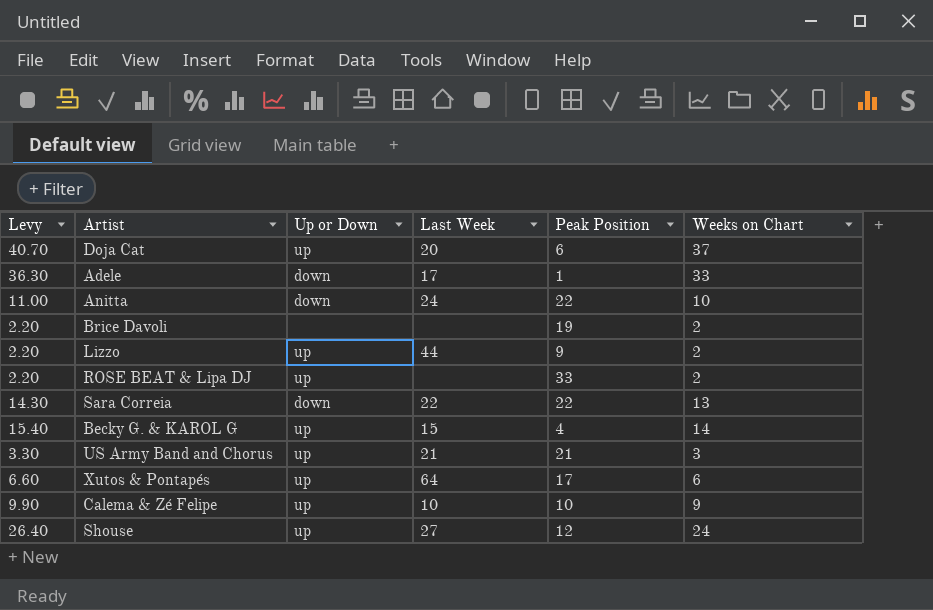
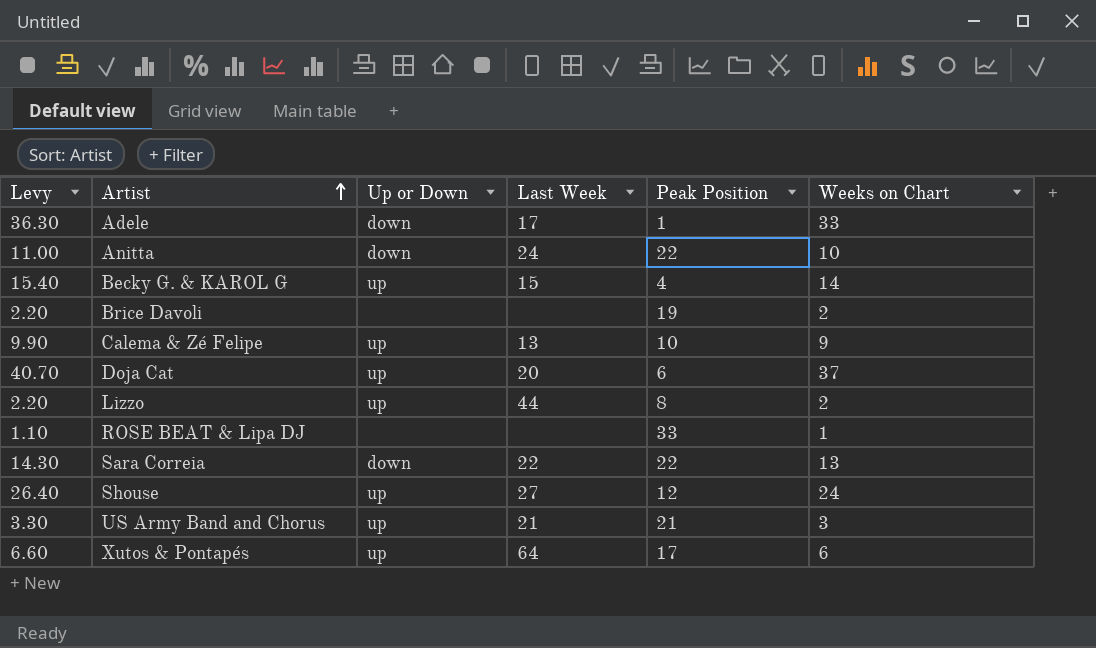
row order: none -> Artist ascending
Calema & Zé Felipe | Last Week: 10 -> 13
Lizzo | Peak Position: 9 -> 8
ROSE BEAT & Lipa DJ | Levy: 2.20 -> 1.10
ROSE BEAT & Lipa DJ | Up or Down: up -> none
ROSE BEAT & Lipa DJ | Weeks on Chart: 2 -> 1

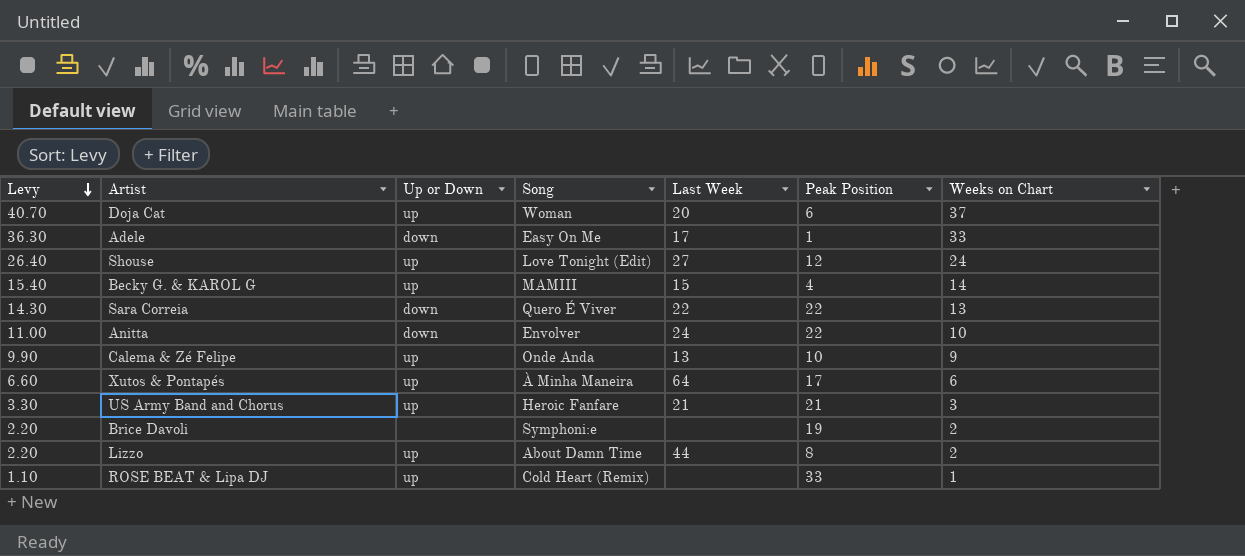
row order: Artist ascending -> Levy descending
column Song | position: none -> 4
ROSE BEAT & Lipa DJ | Up or Down: none -> up

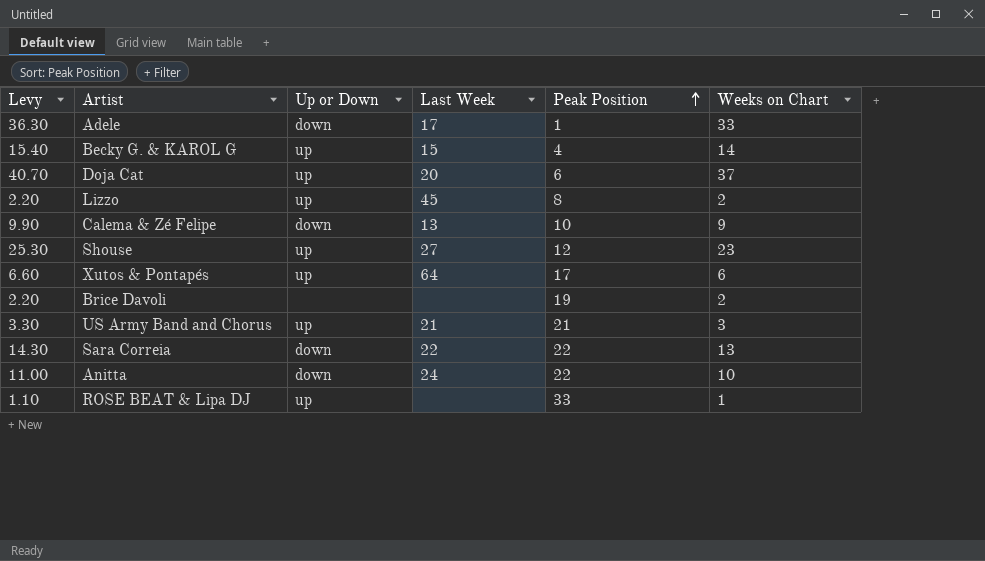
row order: Levy descending -> Peak Position ascending
column Song | position: 4 -> none
Lizzo | Last Week: 44 -> 45
Calema & Zé Felipe | Up or Down: up -> down
Shouse | Levy: 26.40 -> 25.30
Shouse | Weeks on Chart: 24 -> 23

